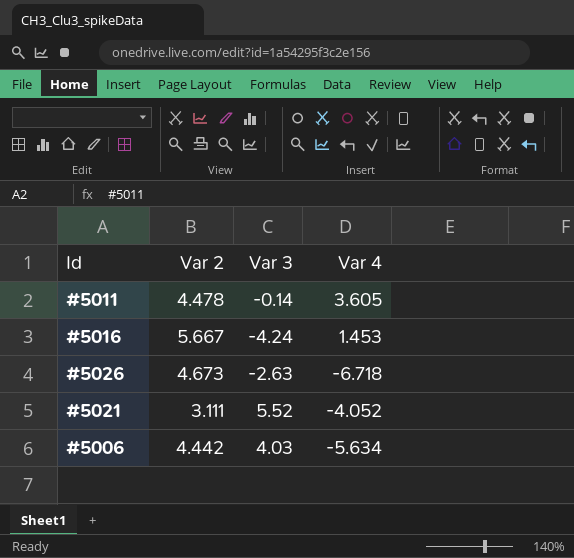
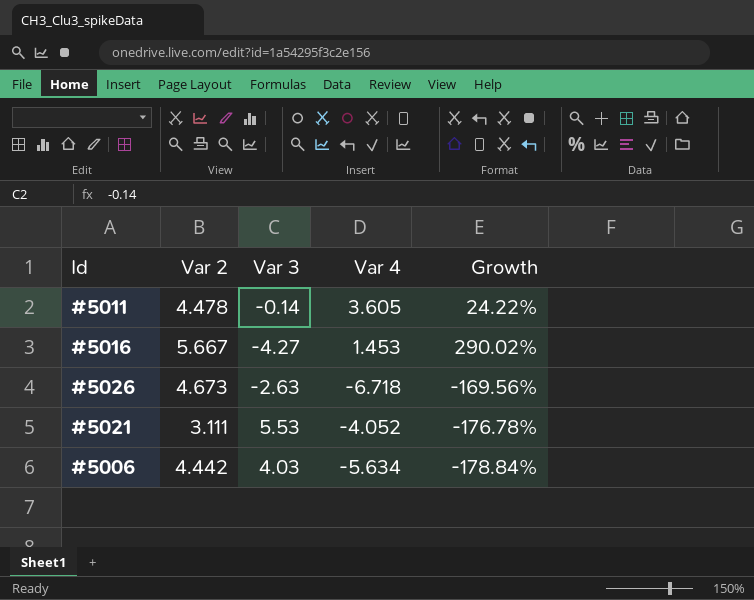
column Growth | formula: none -> ([Var 2] - [Var 4]) / [Var 4]
#5016 | Var 3: -4.24 -> -4.27
#5021 | Var 3: 5.52 -> 5.53

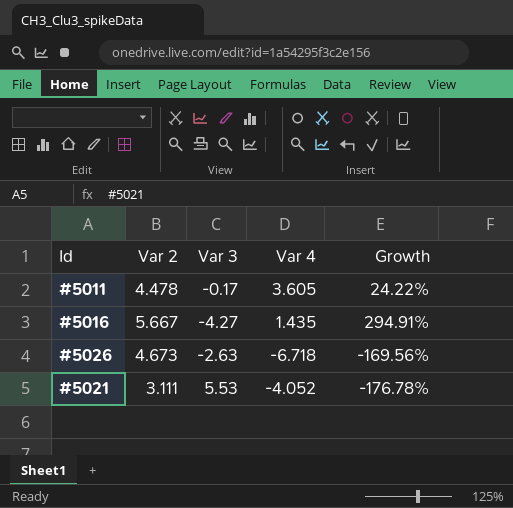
row #5006: 4.442 | 4.03 | -5.634 | -178.84% -> none
#5011 | Var 3: -0.14 -> -0.17
#5016 | Var 4: 1.453 -> 1.435
#5016 | Growth: 290.02% -> 294.91%

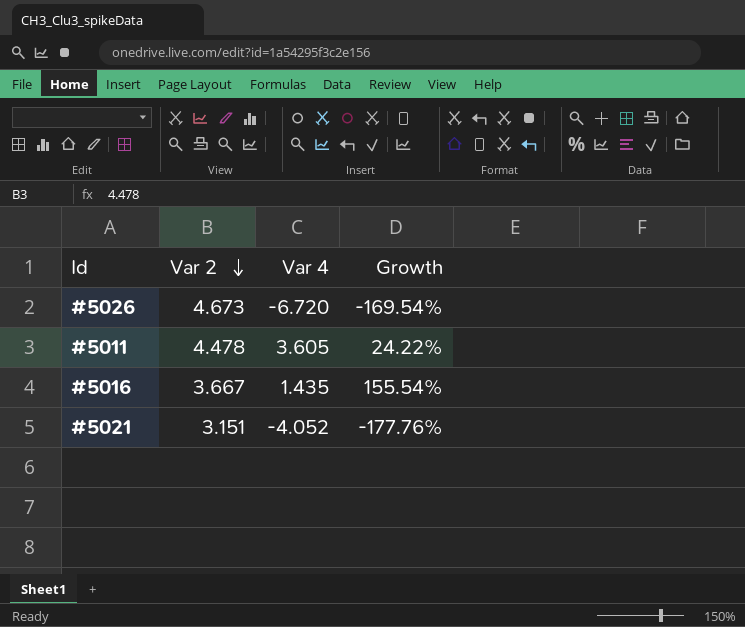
row order: none -> Var 2 descending
column Var 3 | position: 3 -> none
#5026 | Var 4: -6.718 -> -6.720
#5026 | Growth: -169.56% -> -169.54%
#5016 | Var 2: 5.667 -> 3.667
#5016 | Growth: 294.91% -> 155.54%
#5021 | Var 2: 3.111 -> 3.151
#5021 | Growth: -176.78% -> -177.76%

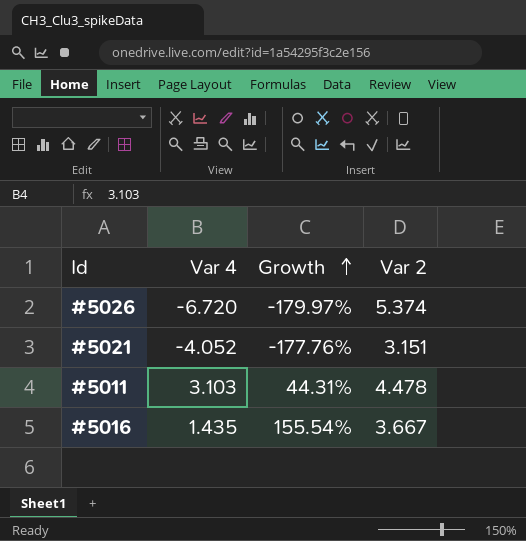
row order: Var 2 descending -> Growth ascending
column Var 2 | position: 2 -> 4
#5026 | Growth: -169.54% -> -179.97%
#5026 | Var 2: 4.673 -> 5.374
#5011 | Var 4: 3.605 -> 3.103
#5011 | Growth: 24.22% -> 44.31%

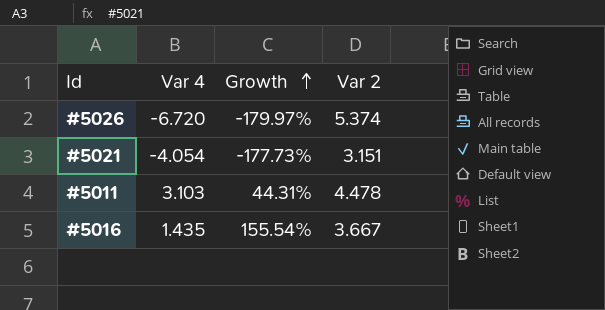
#5021 | Var 4: -4.052 -> -4.054
#5021 | Growth: -177.76% -> -177.73%

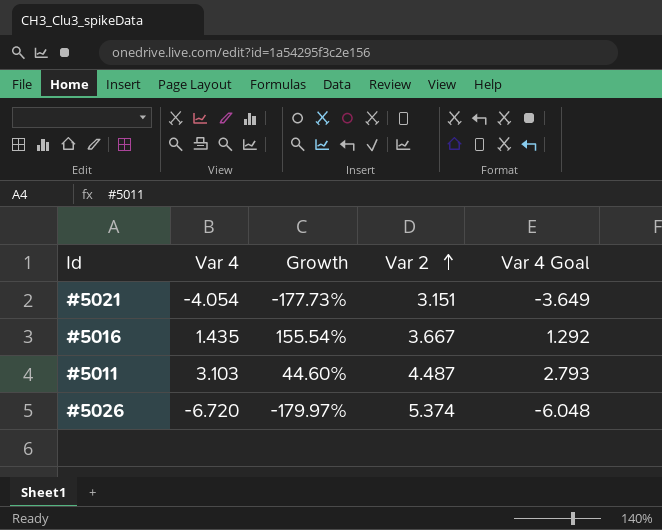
row order: Growth ascending -> Var 2 ascending
column Var 4 Goal | formula: none -> [Var 4] * 0.9
#5011 | Growth: 44.31% -> 44.60%
#5011 | Var 2: 4.478 -> 4.487

